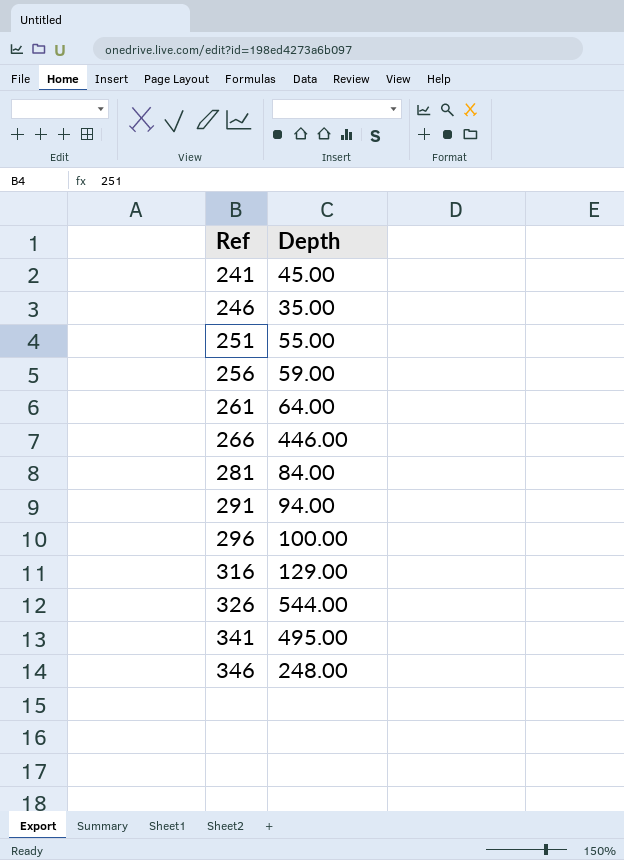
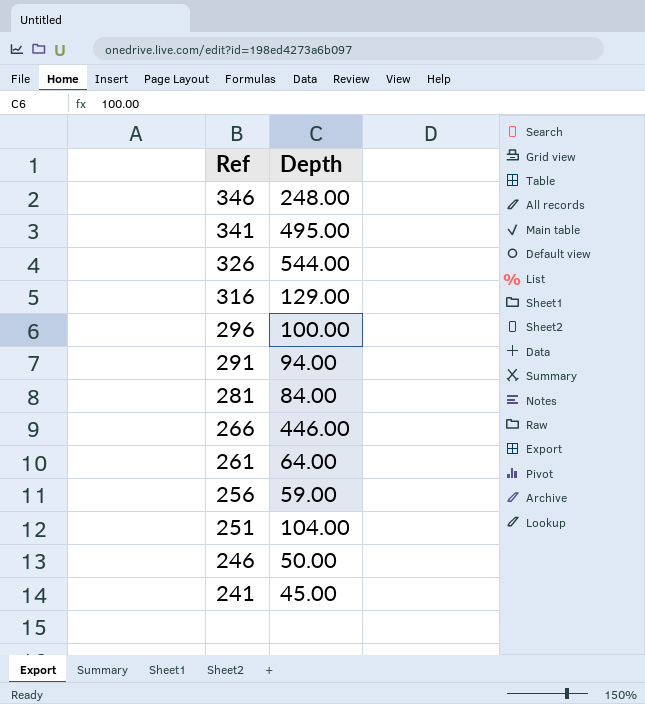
row order: Ref ascending -> Ref descending
251 | Depth: 55.00 -> 104.00
246 | Depth: 35.00 -> 50.00

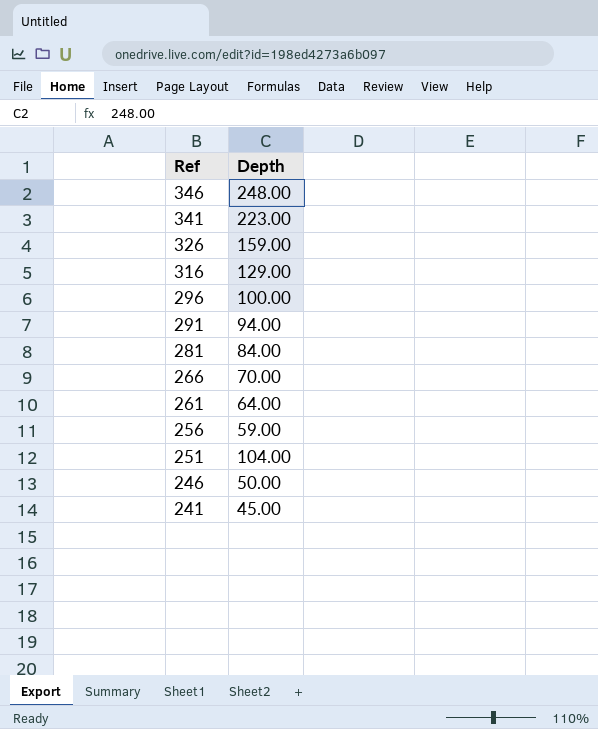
341 | Depth: 495.00 -> 223.00
326 | Depth: 544.00 -> 159.00
266 | Depth: 446.00 -> 70.00

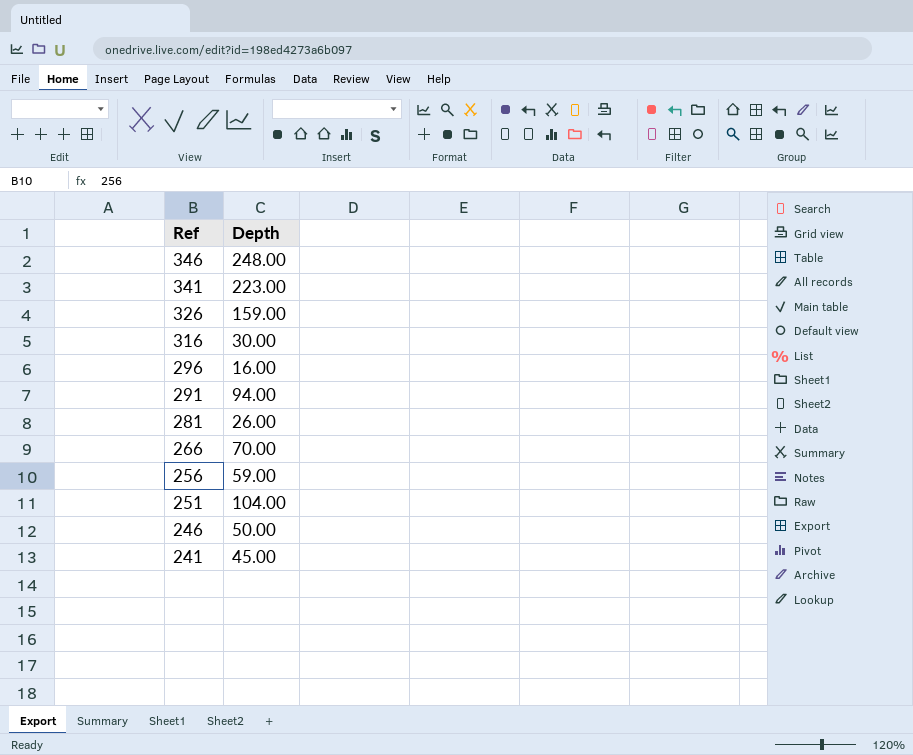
row 261: 64.00 -> none
316 | Depth: 129.00 -> 30.00
296 | Depth: 100.00 -> 16.00
281 | Depth: 84.00 -> 26.00

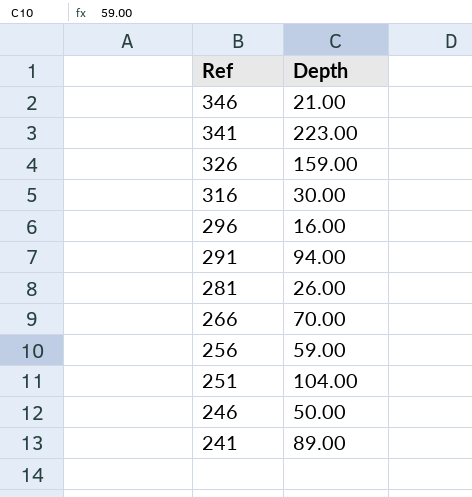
346 | Depth: 248.00 -> 21.00
241 | Depth: 45.00 -> 89.00

